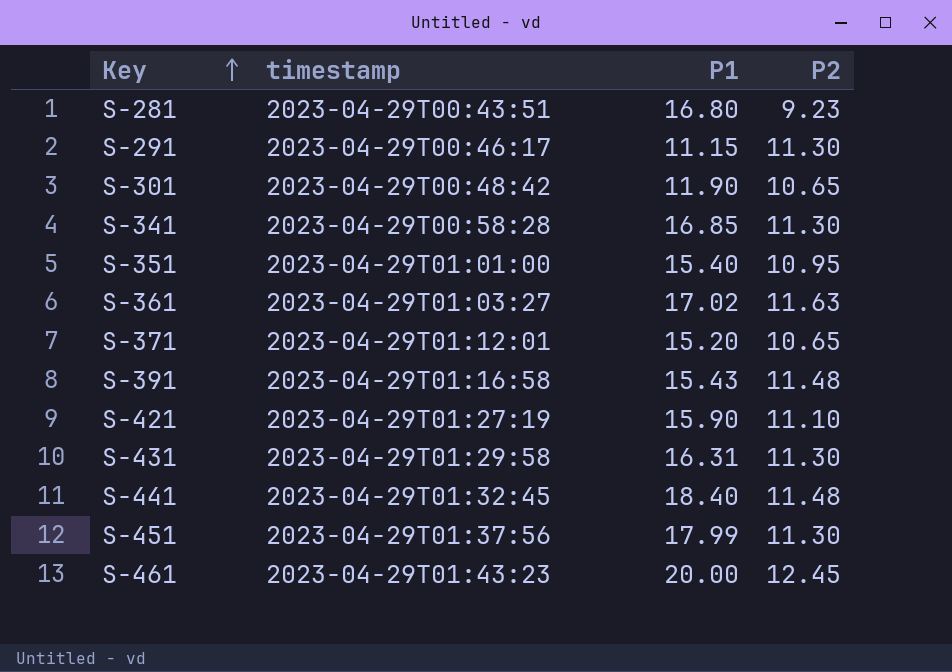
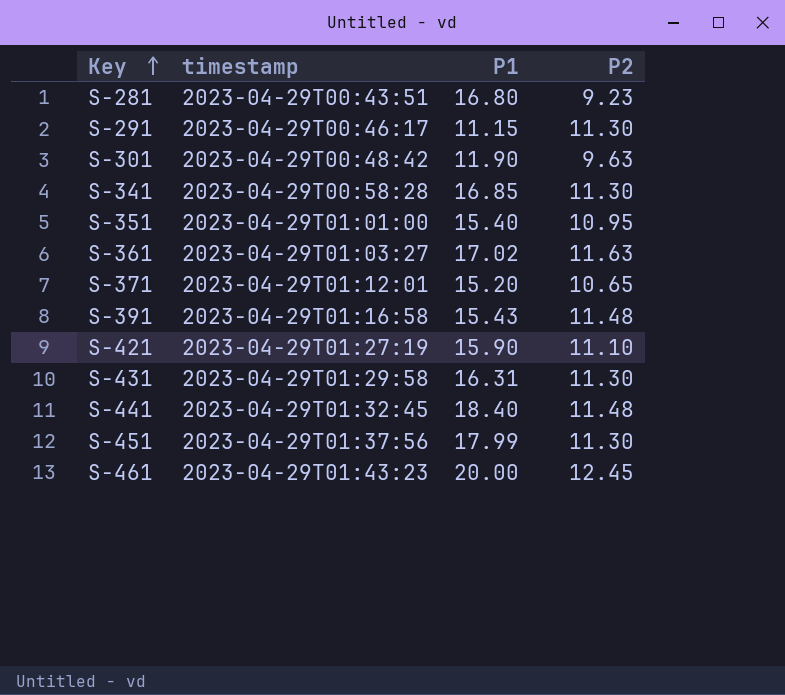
S-301 | P2: 10.65 -> 9.63

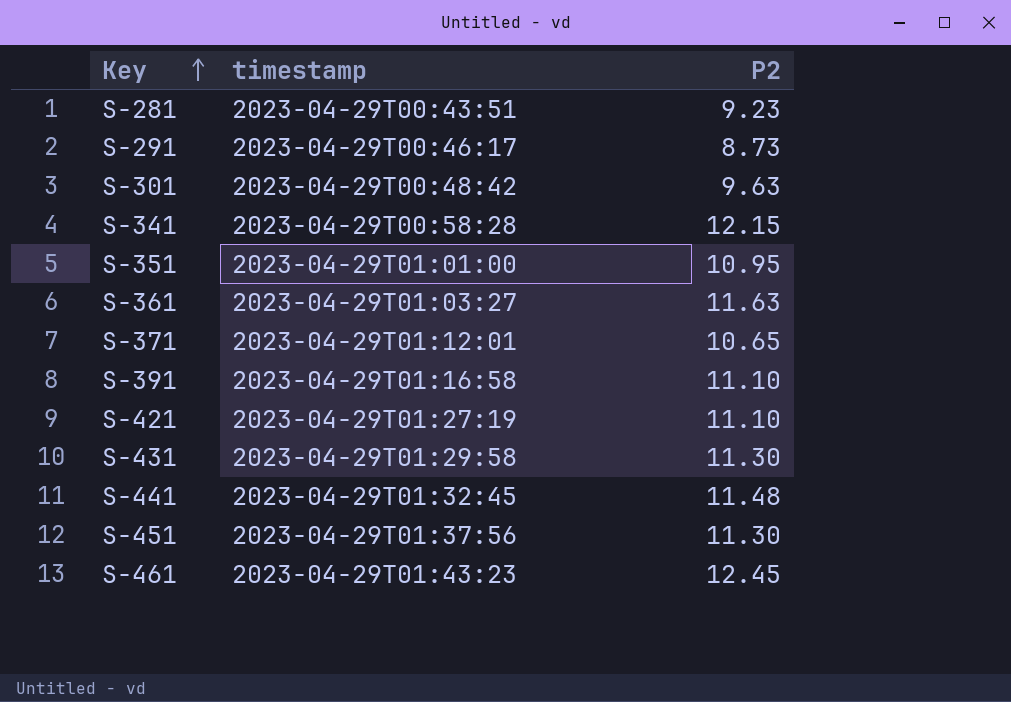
column P1 | position: 3 -> none
S-291 | P2: 11.30 -> 8.73
S-341 | P2: 11.30 -> 12.15
S-391 | P2: 11.48 -> 11.10

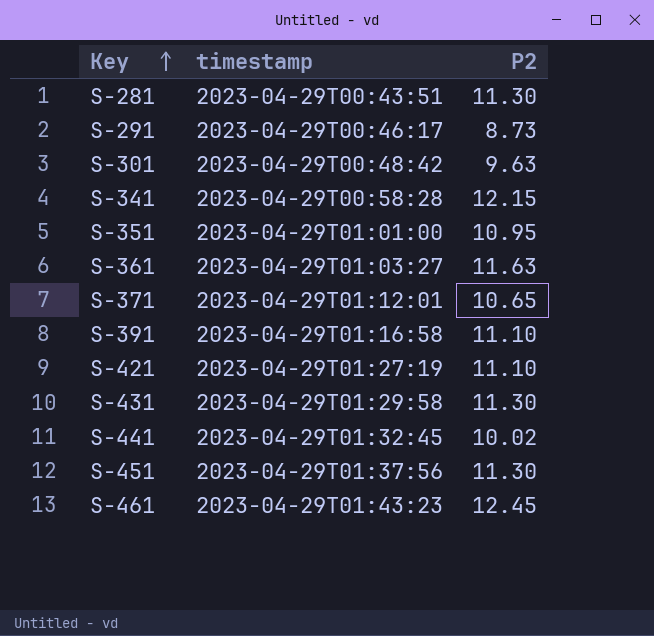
S-281 | P2: 9.23 -> 11.30
S-441 | P2: 11.48 -> 10.02

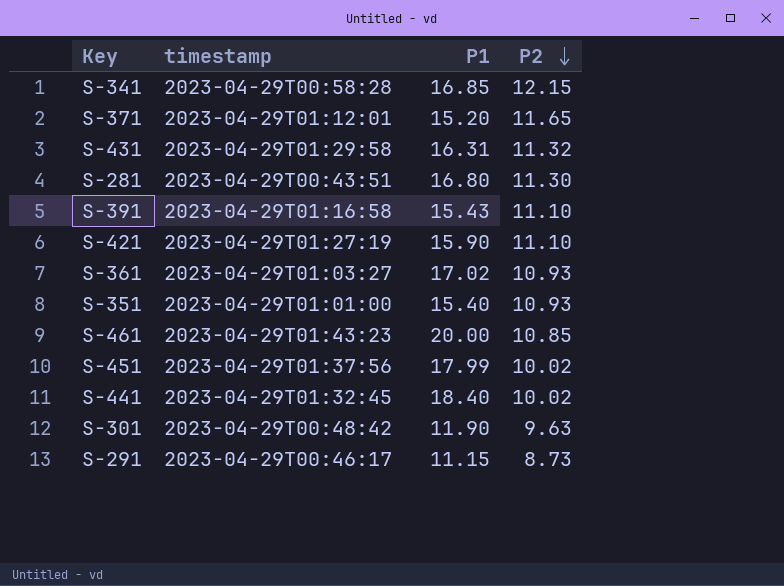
row order: Key ascending -> P2 descending
column P1 | position: none -> 3
S-371 | P2: 10.65 -> 11.65
S-431 | P2: 11.30 -> 11.32
S-361 | P2: 11.63 -> 10.93
S-351 | P2: 10.95 -> 10.93
S-461 | P2: 12.45 -> 10.85
S-451 | P2: 11.30 -> 10.02

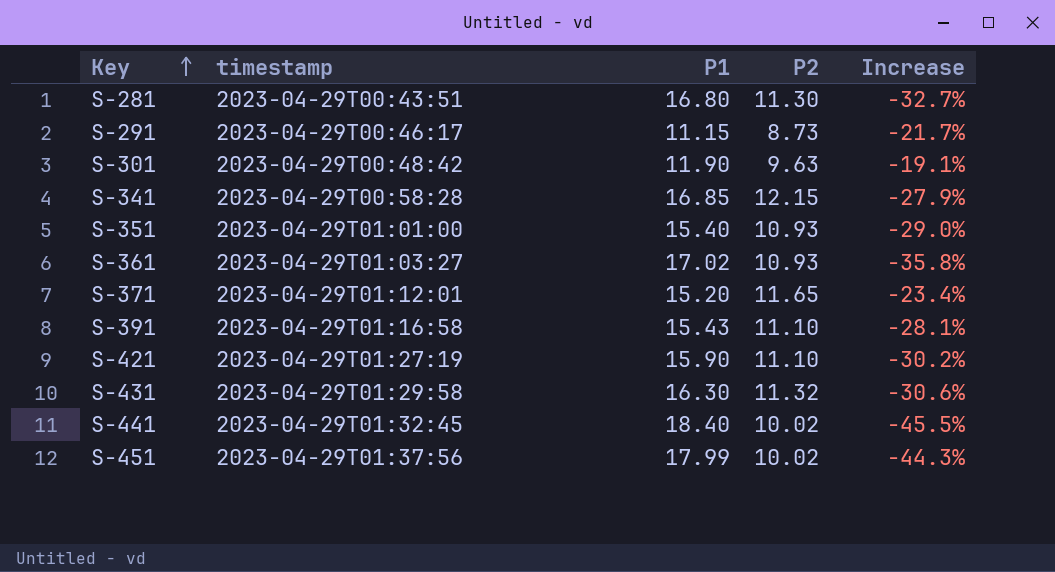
row order: P2 descending -> Key ascending
column Increase | formula: none -> ([P2] - [P1]) / [P1]
row S-461: 2023-04-29T01:43:23 | 20.00 | 10.85 -> none
S-431 | P1: 16.31 -> 16.30

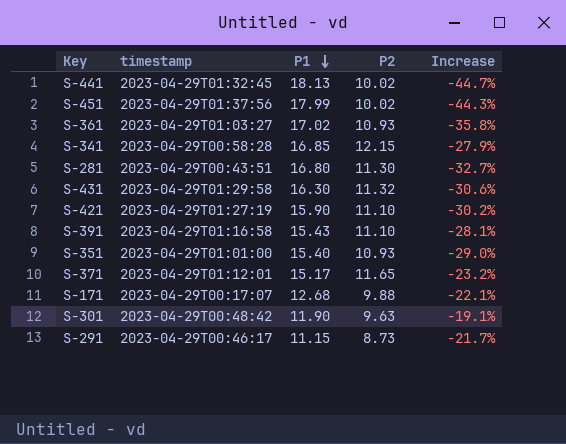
row order: Key ascending -> P1 descending
S-441 | P1: 18.40 -> 18.13
S-441 | Increase: -45.5% -> -44.7%
S-371 | P1: 15.20 -> 15.17
S-371 | Increase: -23.4% -> -23.2%
row S-171: none -> 2023-04-29T00:17:07 | 12.68 | 9.88 | -22.1%

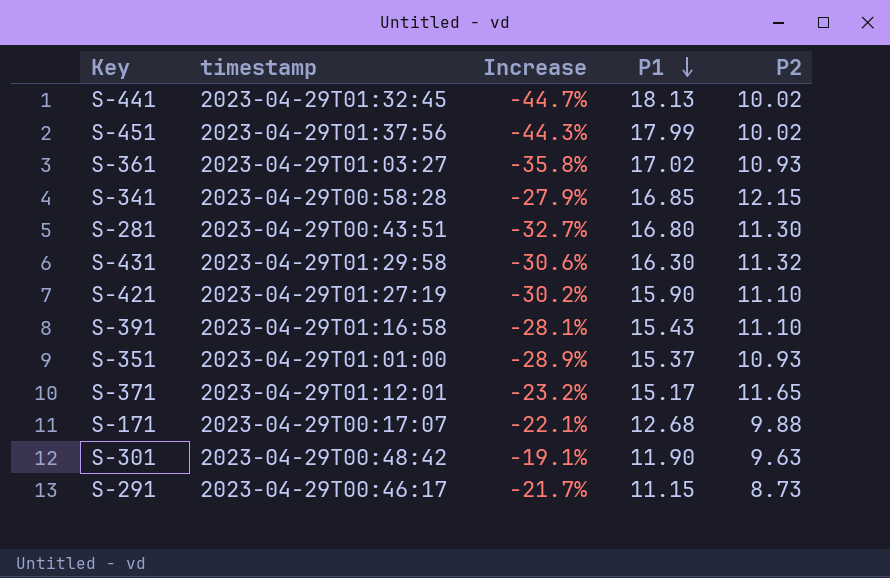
column Increase | position: 5 -> 3
S-351 | Increase: -29.0% -> -28.9%
S-351 | P1: 15.40 -> 15.37

